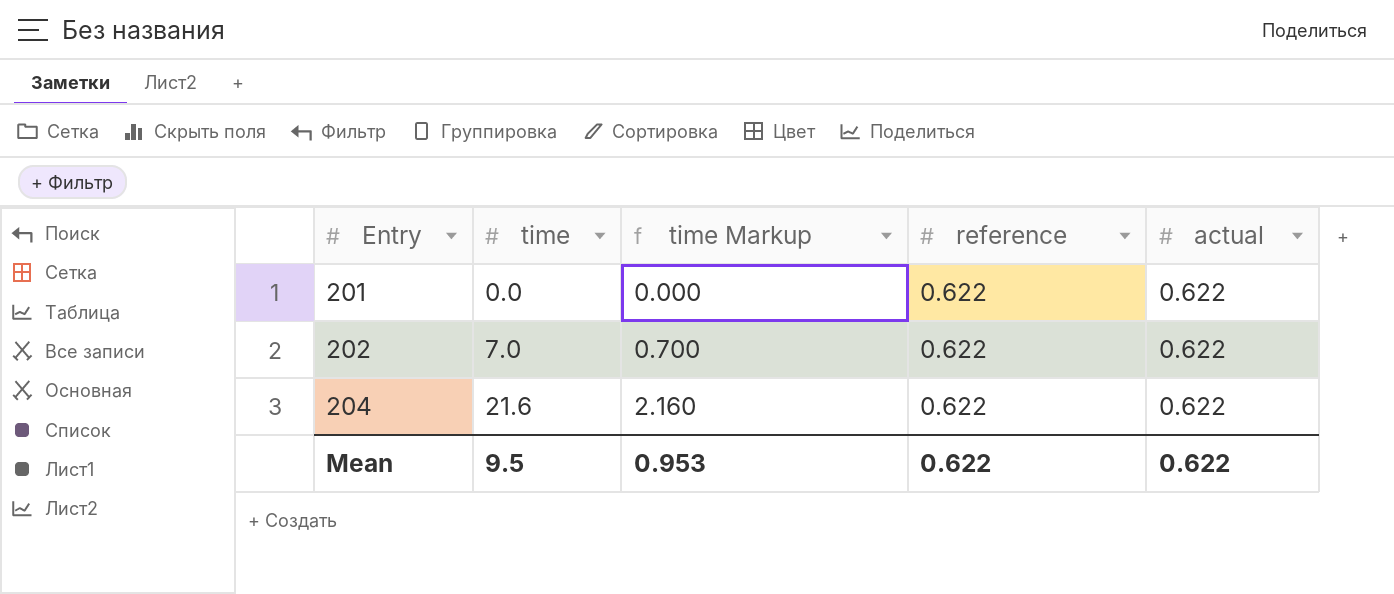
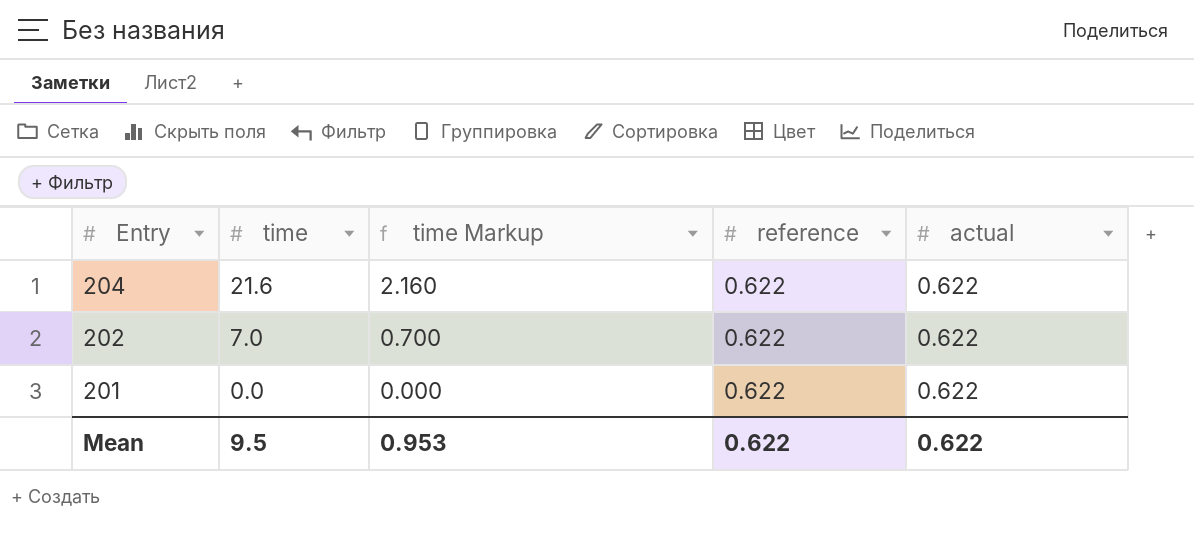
row order: Entry ascending -> Entry descending

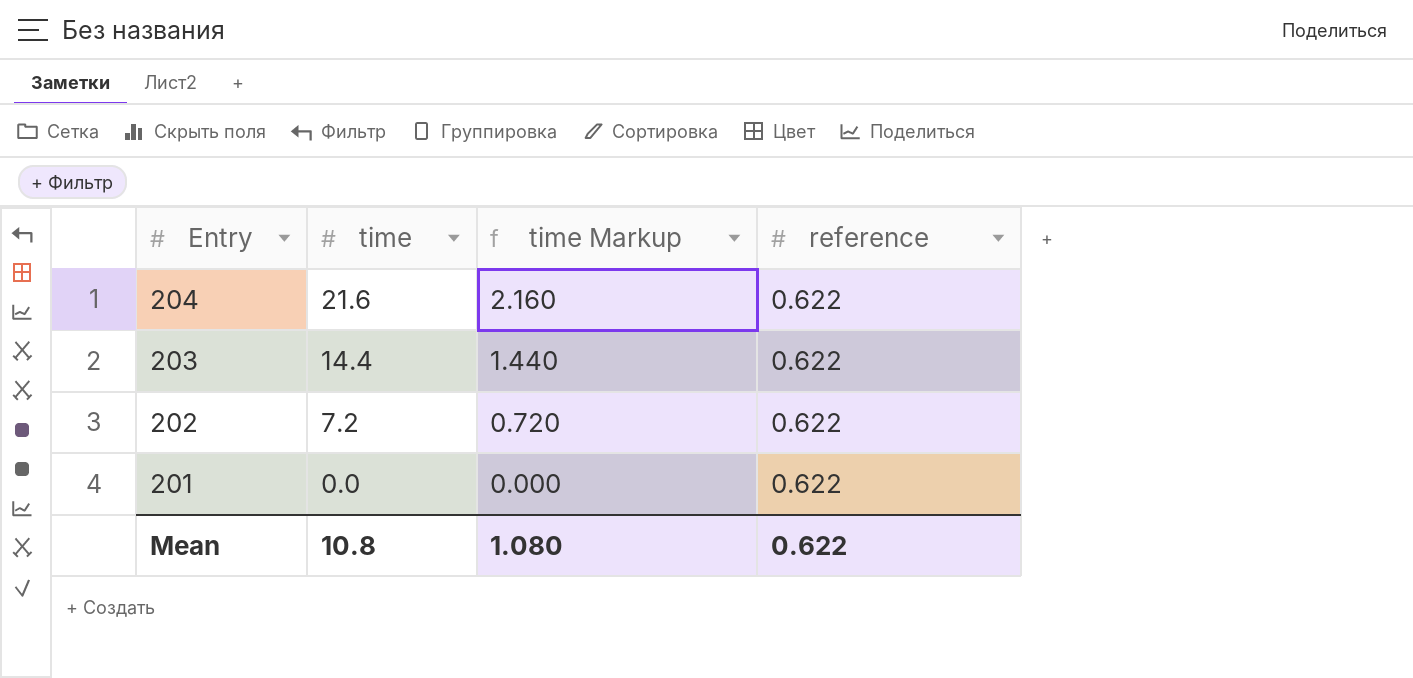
column actual | position: 5 -> none
row 203: none -> 14.4 | 1.440 | 0.622
202 | time: 7.0 -> 7.2
202 | time Markup: 0.700 -> 0.720
Mean | time: 9.5 -> 10.8
Mean | time Markup: 0.953 -> 1.080

